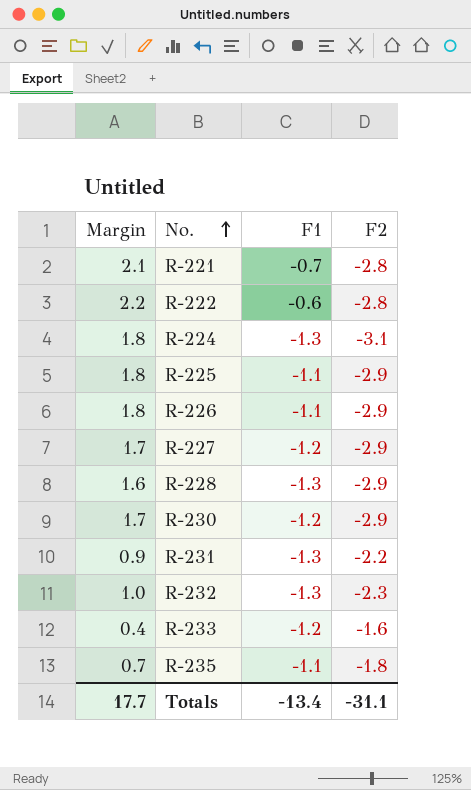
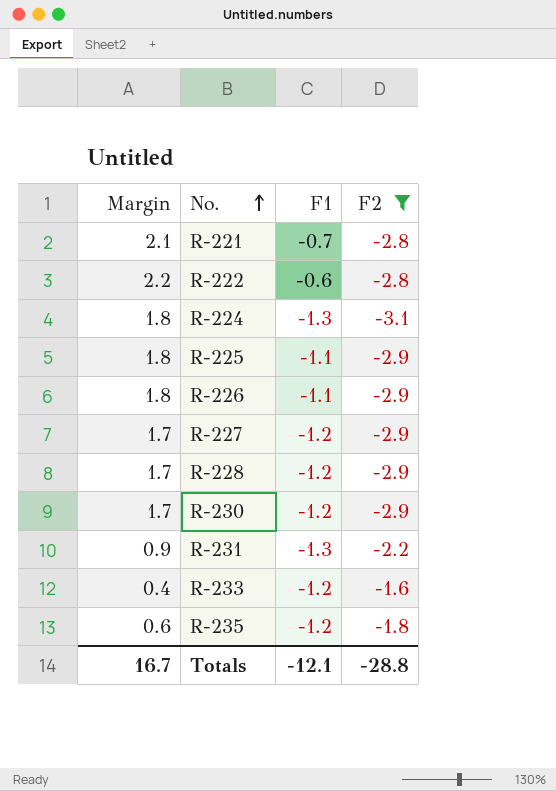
filter: none -> F2 != -2.3
R-228 | Margin: 1.6 -> 1.7
R-228 | F1: -1.3 -> -1.2
R-235 | Margin: 0.7 -> 0.6
R-235 | F1: -1.1 -> -1.2
Totals | Margin: 17.7 -> 16.7
Totals | F1: -13.4 -> -12.1
Totals | F2: -31.1 -> -28.8

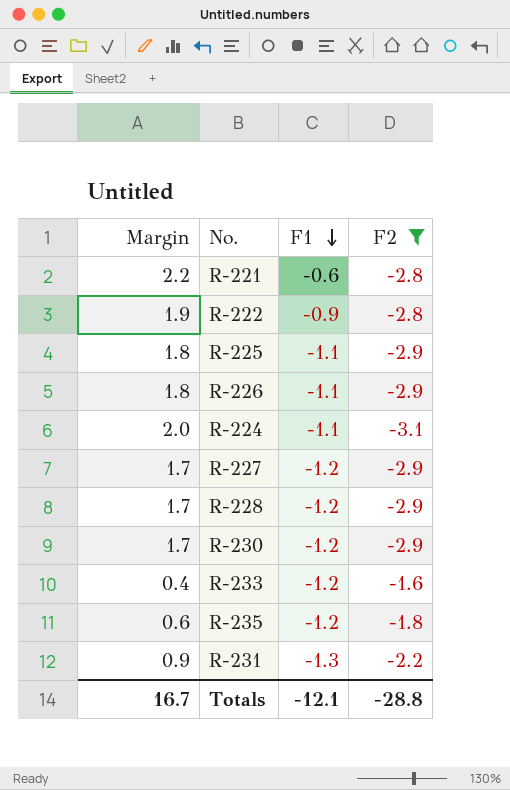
row order: No. ascending -> F1 descending
R-221 | Margin: 2.1 -> 2.2
R-221 | F1: -0.7 -> -0.6
R-222 | Margin: 2.2 -> 1.9
R-222 | F1: -0.6 -> -0.9
R-224 | Margin: 1.8 -> 2.0
R-224 | F1: -1.3 -> -1.1

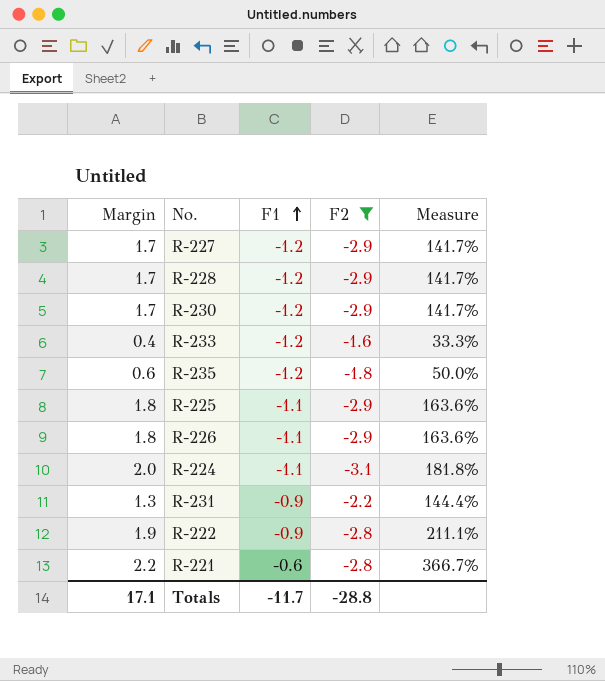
row order: F1 descending -> F1 ascending
column Measure | formula: none -> ([F2] - [F1]) / [F1]
R-231 | Margin: 0.9 -> 1.3
R-231 | F1: -1.3 -> -0.9
Totals | Margin: 16.7 -> 17.1
Totals | F1: -12.1 -> -11.7

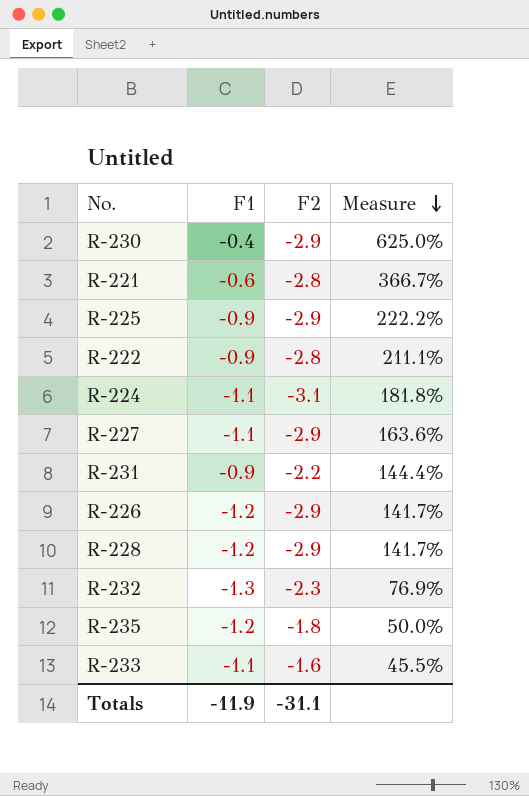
filter: F2 != -2.3 -> none
row order: F1 ascending -> Measure descending
column Margin | formula: [F1] - [F2] -> none
R-230 | F1: -1.2 -> -0.4
R-230 | Measure: 141.7% -> 625.0%
R-225 | F1: -1.1 -> -0.9
R-225 | Measure: 163.6% -> 222.2%
R-227 | F1: -1.2 -> -1.1
R-227 | Measure: 141.7% -> 163.6%
R-226 | F1: -1.1 -> -1.2
R-226 | Measure: 163.6% -> 141.7%
R-233 | F1: -1.2 -> -1.1
R-233 | Measure: 33.3% -> 45.5%
Totals | F1: -11.7 -> -11.9
Totals | F2: -28.8 -> -31.1

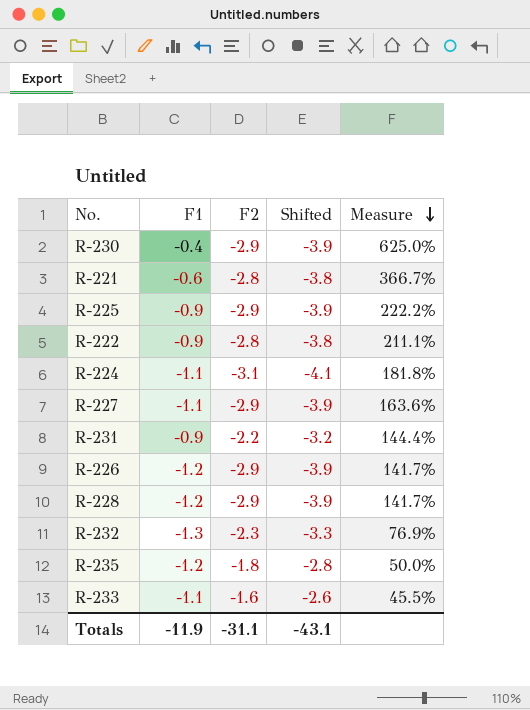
column Shifted | formula: none -> [F2] - 1

